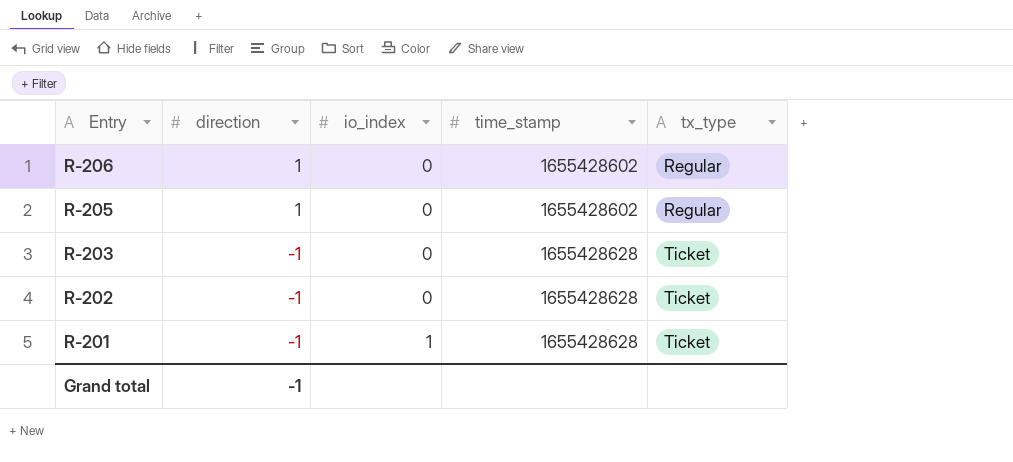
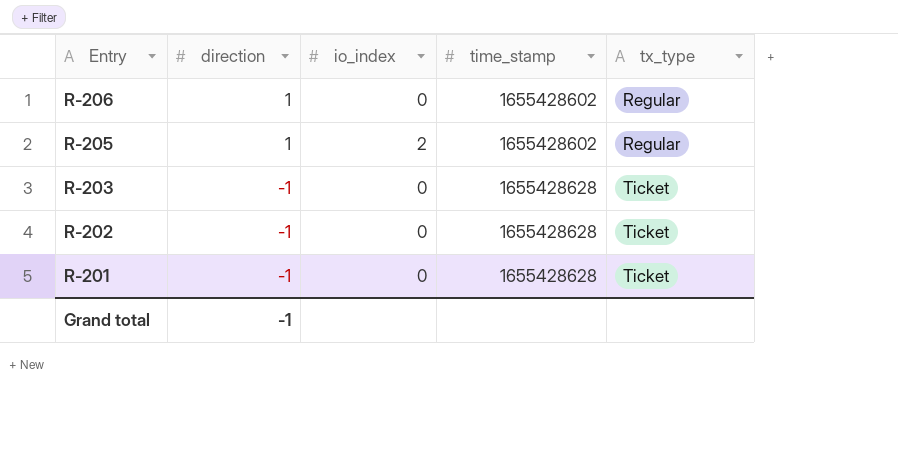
R-205 | io_index: 0 -> 2
R-201 | io_index: 1 -> 0

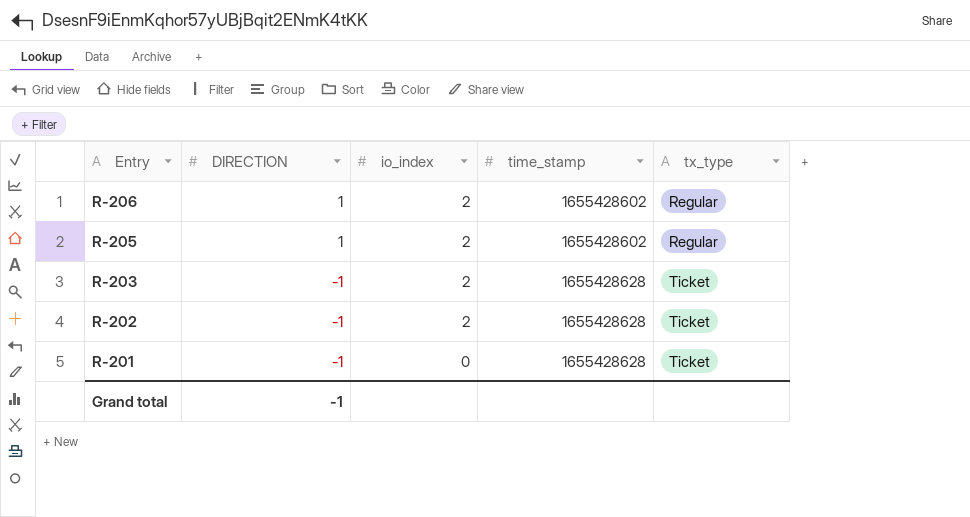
column name: direction -> DIRECTION
R-206 | io_index: 0 -> 2
R-203 | io_index: 0 -> 2
R-202 | io_index: 0 -> 2

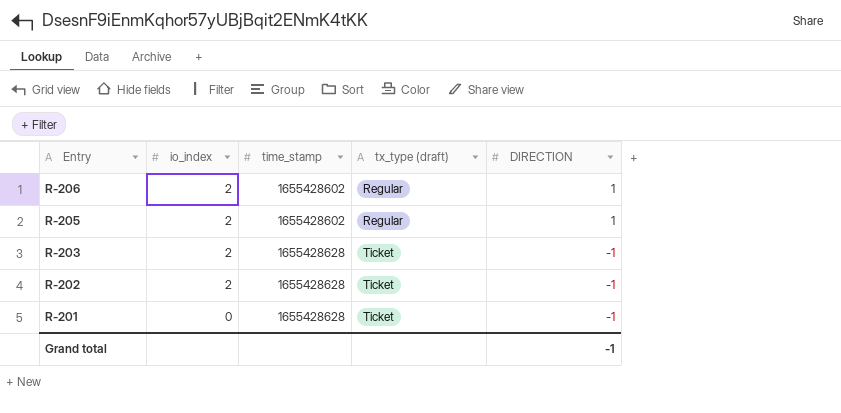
column name: tx_type -> tx_type (draft)
column DIRECTION | position: 2 -> 5

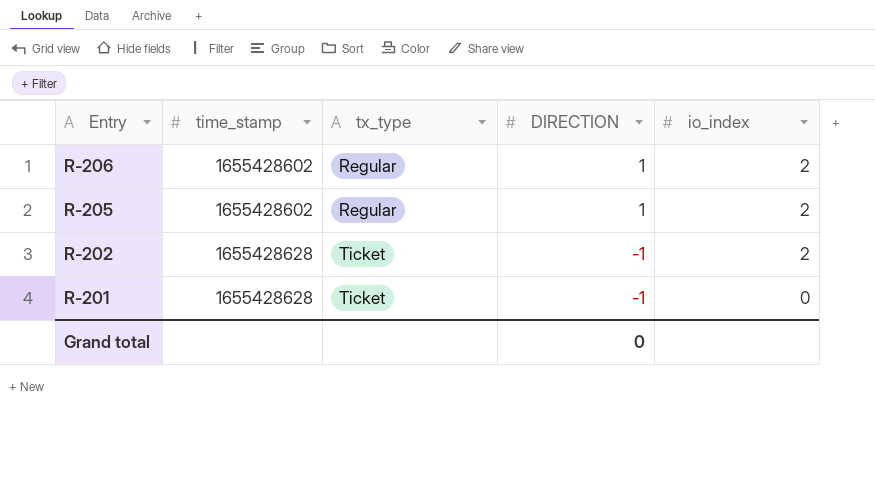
column name: tx_type (draft) -> tx_type
column io_index | position: 2 -> 5
row R-203: 2 | 1655428628 | Ticket | -1 -> none
Grand total | DIRECTION: -1 -> 0

